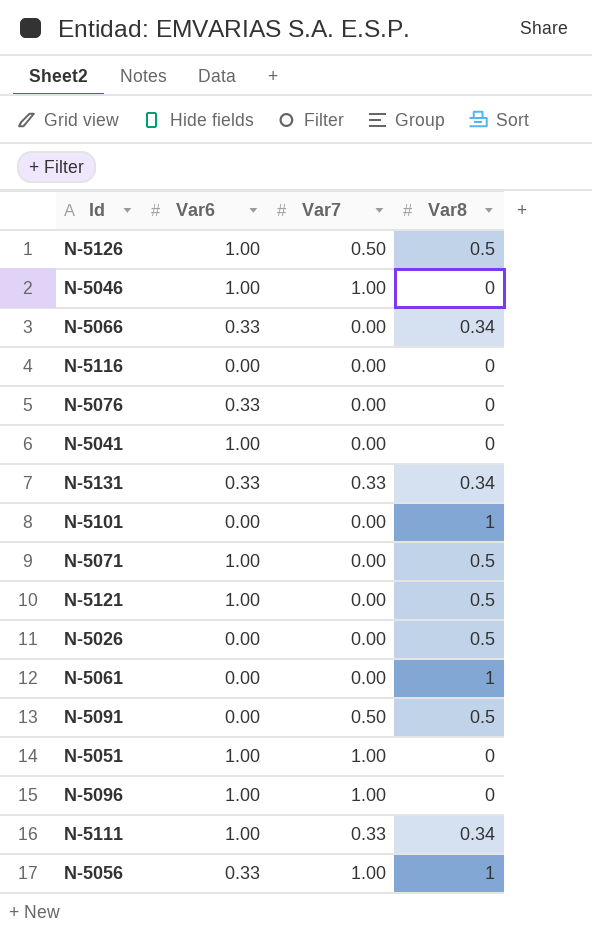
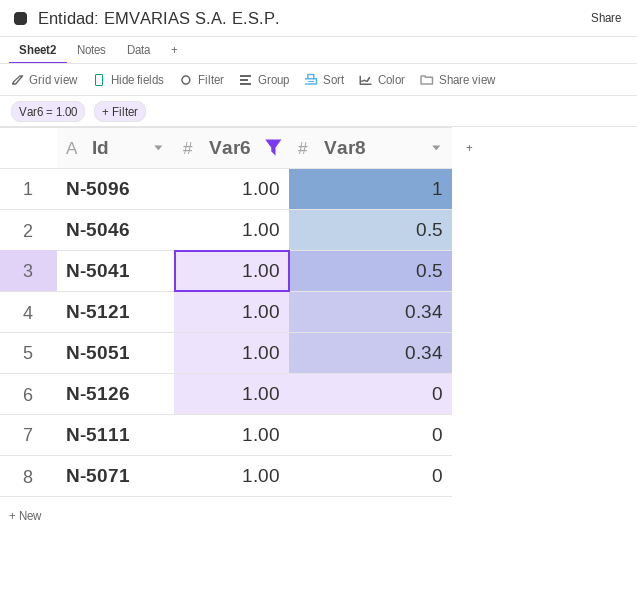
filter: none -> Var6 = 1.00
row order: none -> Var8 descending
column Var7 | position: 3 -> none
N-5096 | Var8: 0 -> 1
N-5046 | Var8: 0 -> 0.5
N-5041 | Var8: 0 -> 0.5
N-5121 | Var8: 0.5 -> 0.34
N-5051 | Var8: 0 -> 0.34
N-5126 | Var8: 0.5 -> 0
N-5111 | Var8: 0.34 -> 0
N-5071 | Var8: 0.5 -> 0

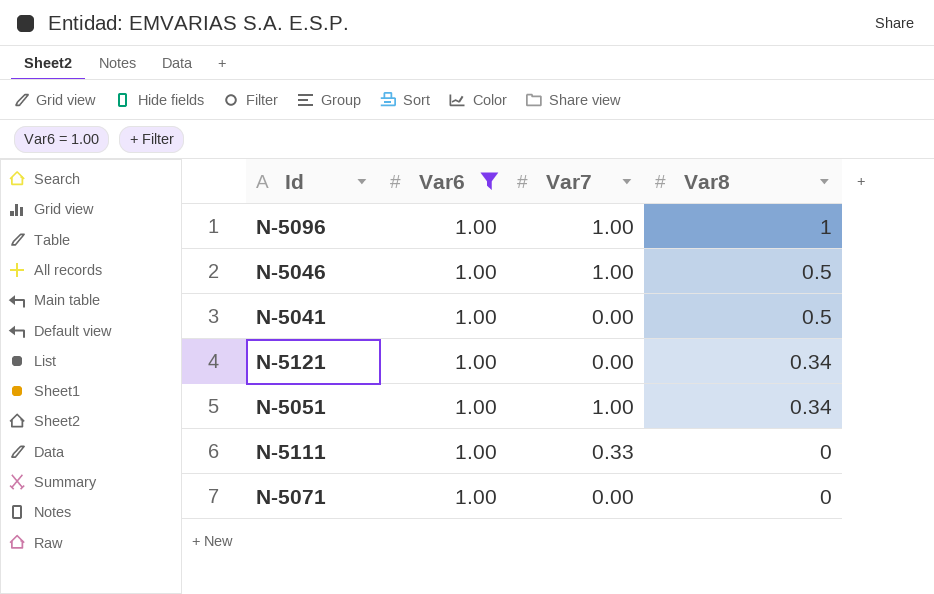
column Var7 | position: none -> 3
row N-5126: 1.00 | 0 -> none

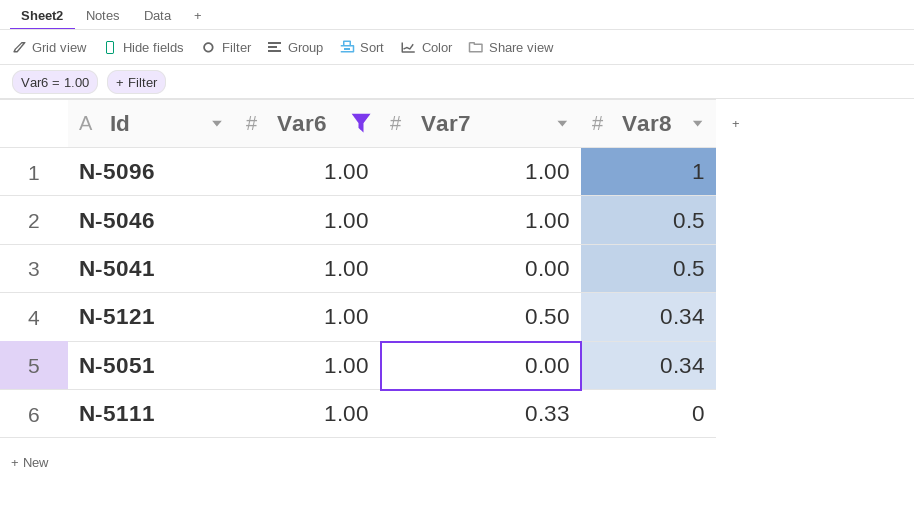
row N-5071: 1.00 | 0.00 | 0 -> none
N-5121 | Var7: 0.00 -> 0.50
N-5051 | Var7: 1.00 -> 0.00

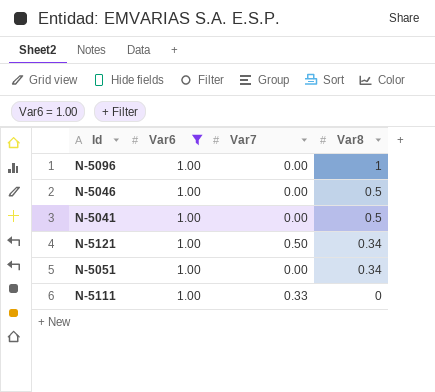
N-5096 | Var7: 1.00 -> 0.00
N-5046 | Var7: 1.00 -> 0.00

